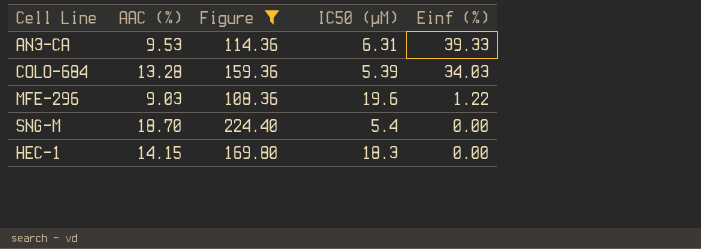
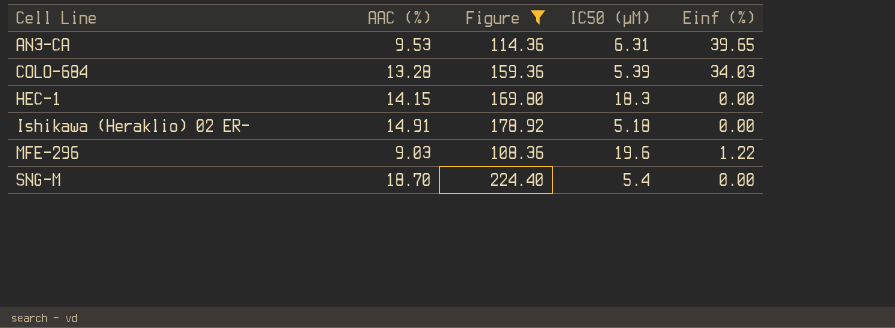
row order: Einf (%) descending -> Cell Line ascending
AN3-CA | Einf (%): 39.33 -> 39.65
row Ishikawa (Heraklio) 02 ER-: none -> 14.91 | 178.92 | 5.18 | 0.00

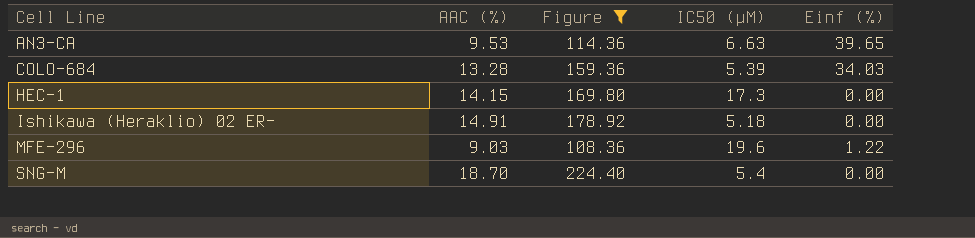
AN3-CA | IC50 (µM): 6.31 -> 6.63
HEC-1 | IC50 (µM): 18.3 -> 17.3

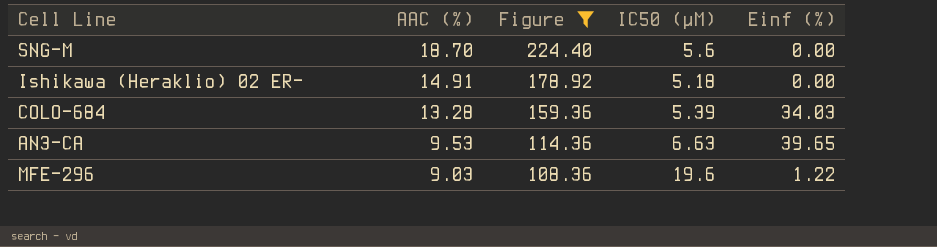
row order: Cell Line ascending -> AAC (%) descending
row HEC-1: 14.15 | 169.80 | 17.3 | 0.00 -> none
SNG-M | IC50 (µM): 5.4 -> 5.6

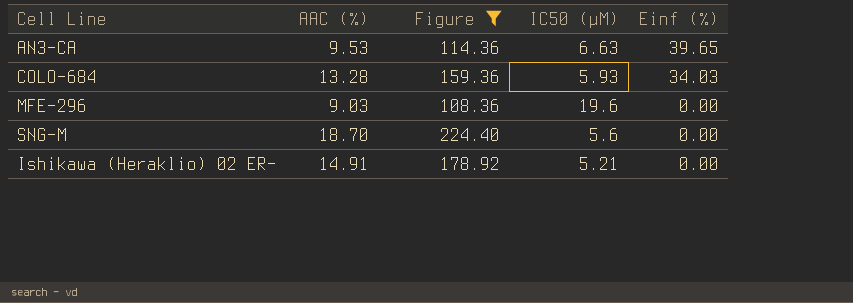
row order: AAC (%) descending -> Einf (%) descending
COLO-684 | IC50 (µM): 5.39 -> 5.93
MFE-296 | Einf (%): 1.22 -> 0.00
Ishikawa (Heraklio) 02 ER- | IC50 (µM): 5.18 -> 5.21

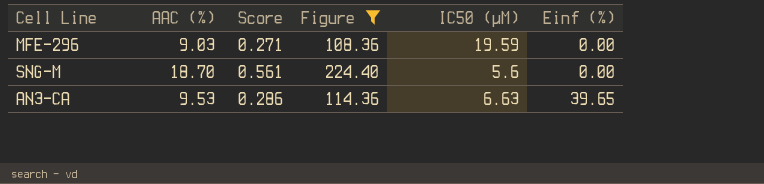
row order: Einf (%) descending -> Einf (%) ascending
column Score | formula: none -> [AAC (%)] * 0.03
row COLO-684: 13.28 | 159.36 | 5.93 | 34.03 -> none
row Ishikawa (Heraklio) 02 ER-: 14.91 | 178.92 | 5.21 | 0.00 -> none
MFE-296 | IC50 (µM): 19.6 -> 19.59

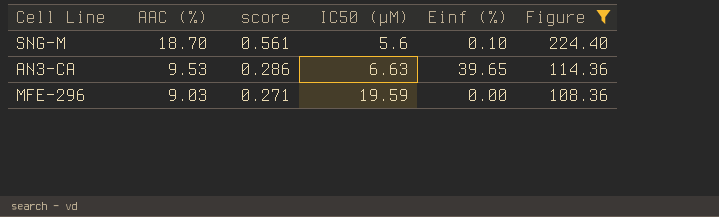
row order: Einf (%) ascending -> AAC (%) descending
column name: Score -> score
column Figure | position: 4 -> 6
SNG-M | Einf (%): 0.00 -> 0.10

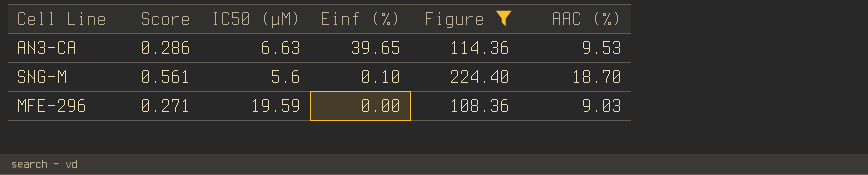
row order: AAC (%) descending -> Einf (%) descending
column name: score -> Score
column AAC (%) | position: 2 -> 6

